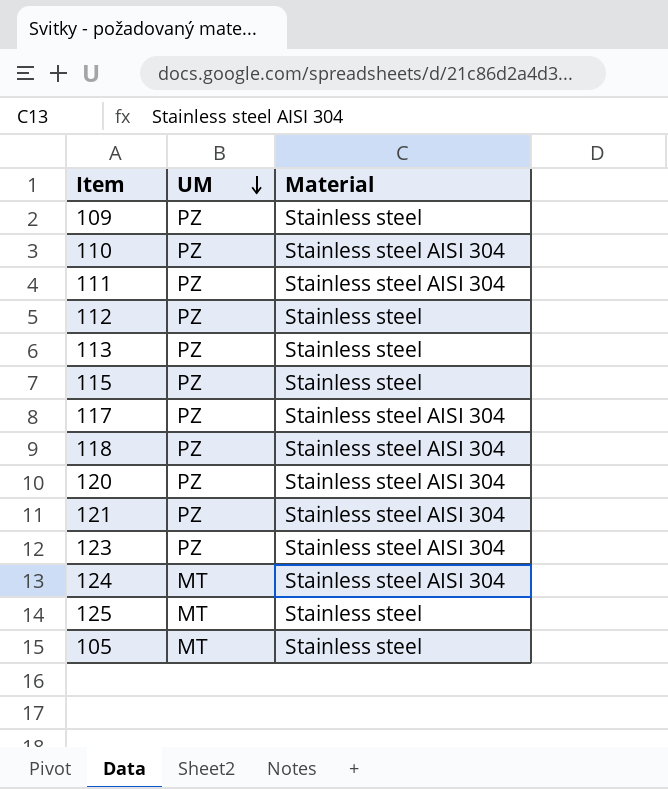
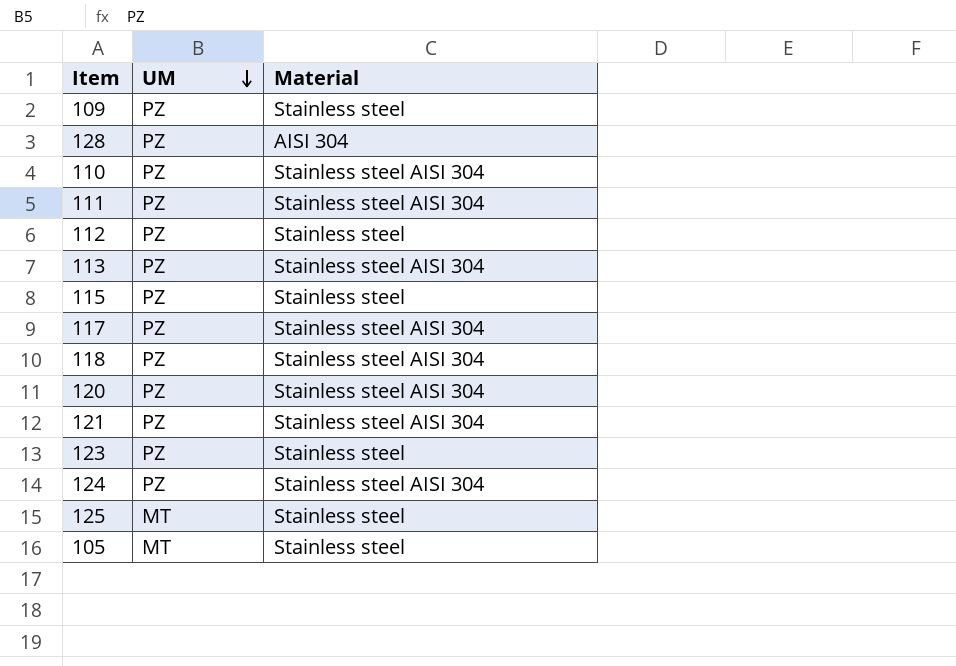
row 128: none -> PZ | AISI 304
113 | Material: Stainless steel -> Stainless steel AISI 304
123 | Material: Stainless steel AISI 304 -> Stainless steel
124 | UM: MT -> PZ

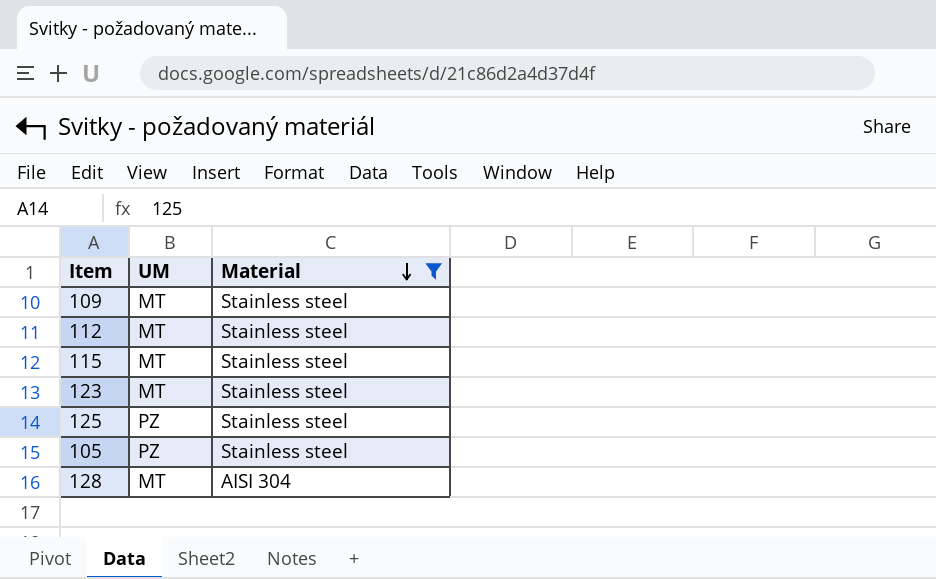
filter: none -> Material != Stainless steel AISI 304
row order: UM descending -> Material descending
109 | UM: PZ -> MT
112 | UM: PZ -> MT
115 | UM: PZ -> MT
123 | UM: PZ -> MT
125 | UM: MT -> PZ
105 | UM: MT -> PZ
128 | UM: PZ -> MT

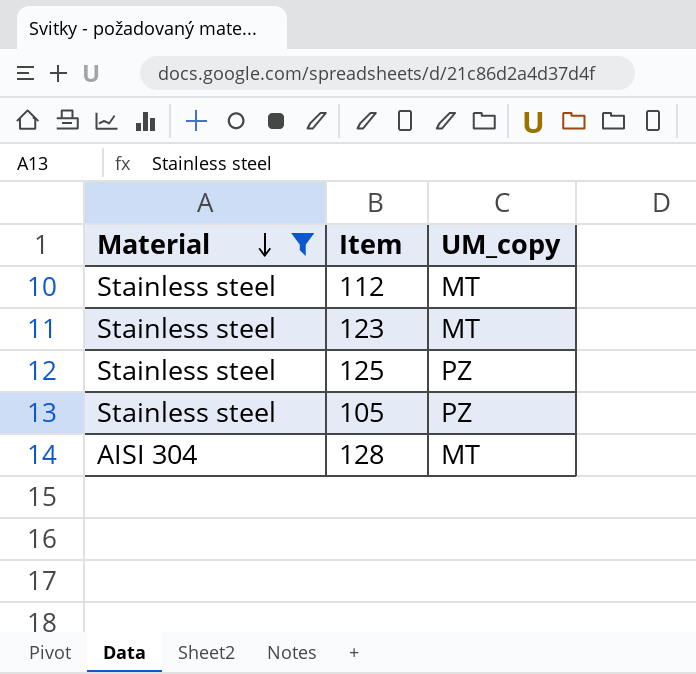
column Material | position: 3 -> 1
column name: UM -> UM_copy
row 109: MT | Stainless steel -> none
row 115: MT | Stainless steel -> none

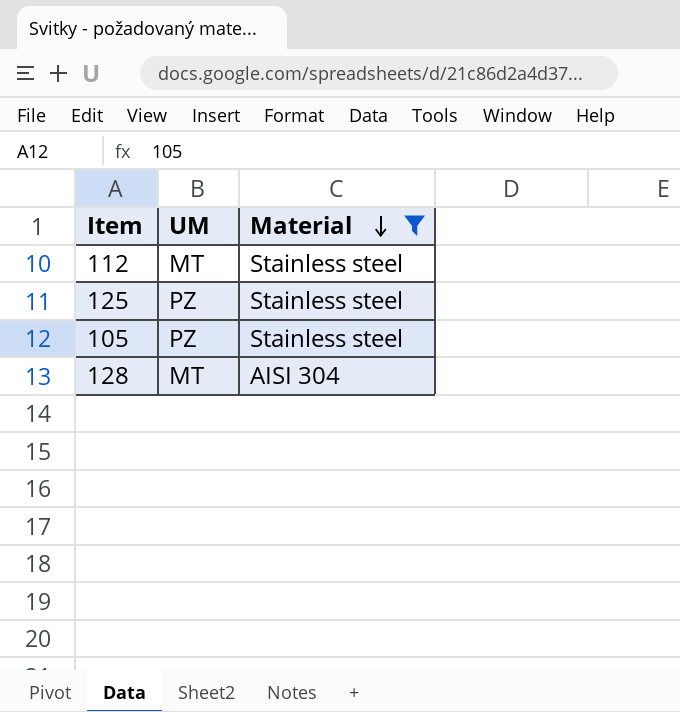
column name: UM_copy -> UM
column Material | position: 1 -> 3
row 123: Stainless steel | MT -> none

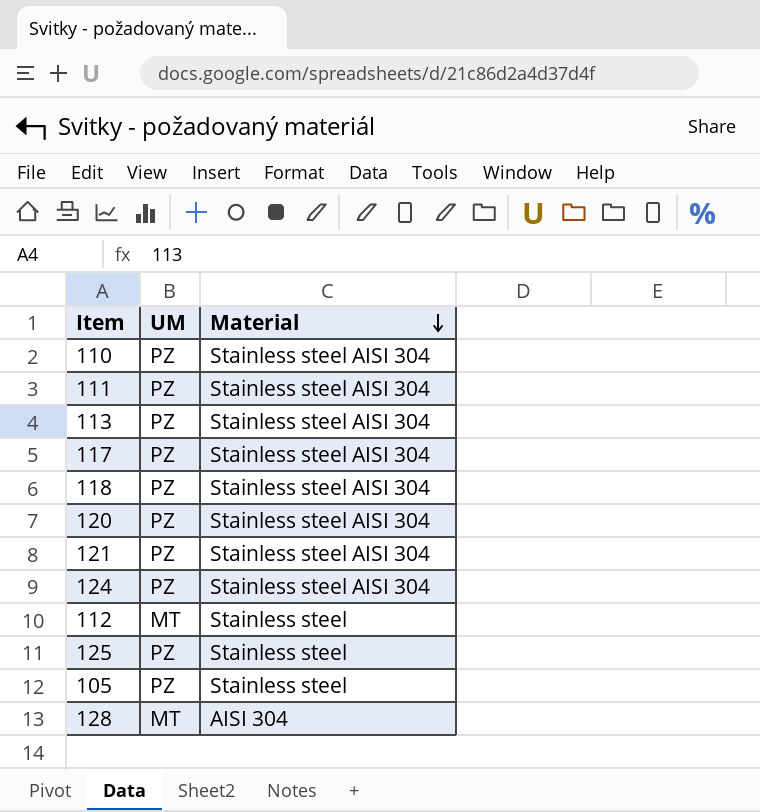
filter: Material != Stainless steel AISI 304 -> none

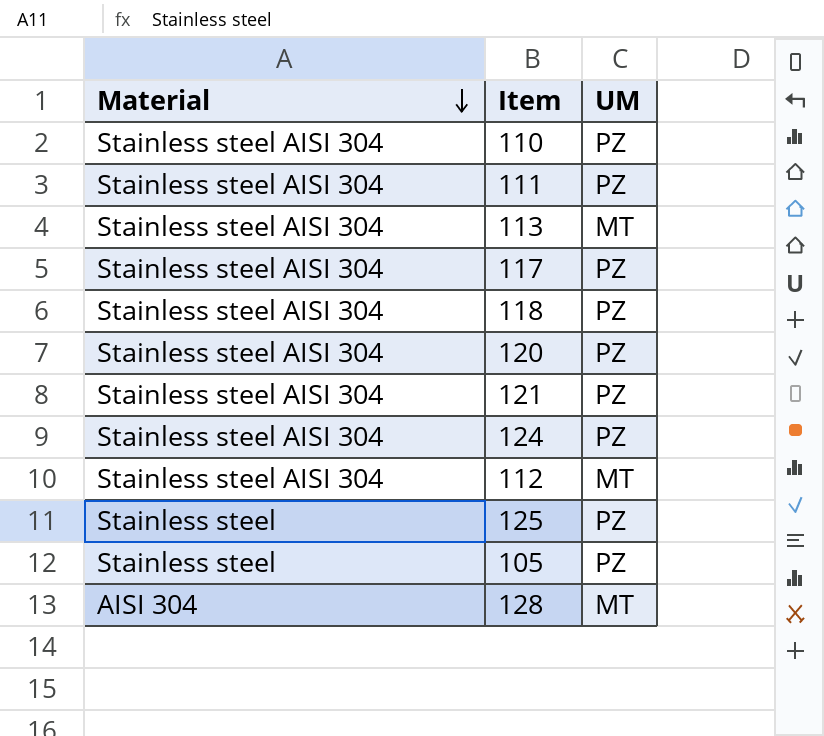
column Material | position: 3 -> 1
113 | UM: PZ -> MT
112 | Material: Stainless steel -> Stainless steel AISI 304

